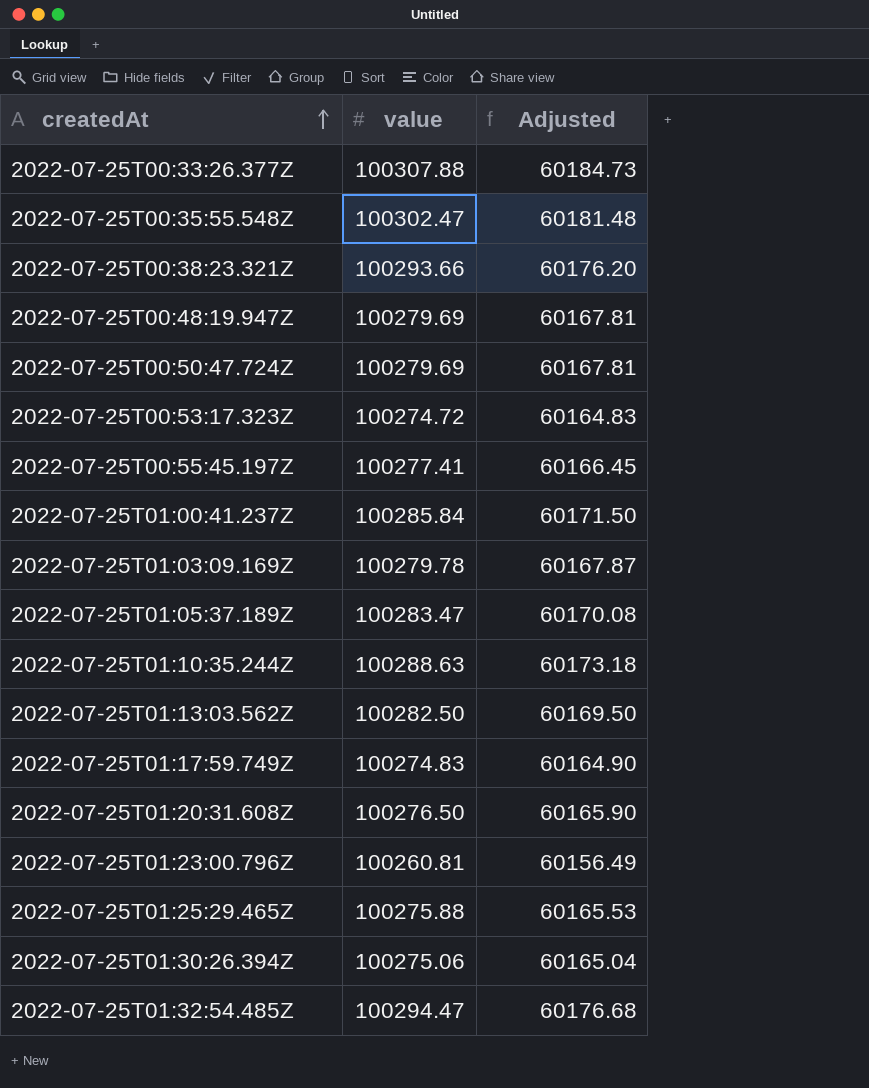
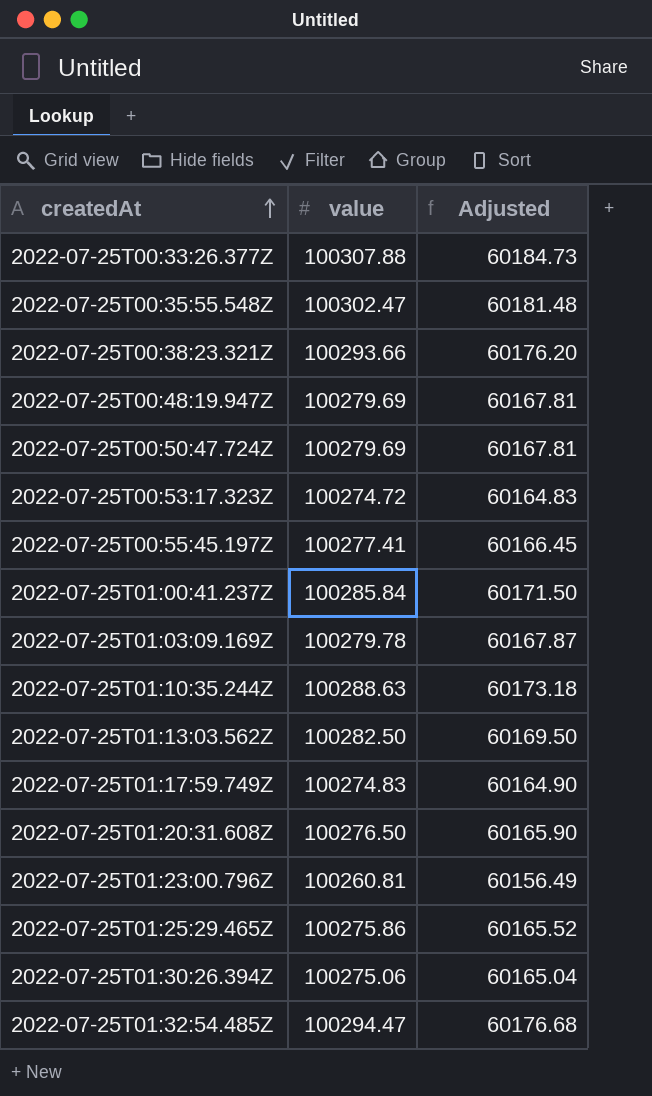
row 2022-07-25T01:05:37.189Z: 100283.47 | 60170.08 -> none
2022-07-25T01:25:29.465Z | value: 100275.88 -> 100275.86
2022-07-25T01:25:29.465Z | Adjusted: 60165.53 -> 60165.52

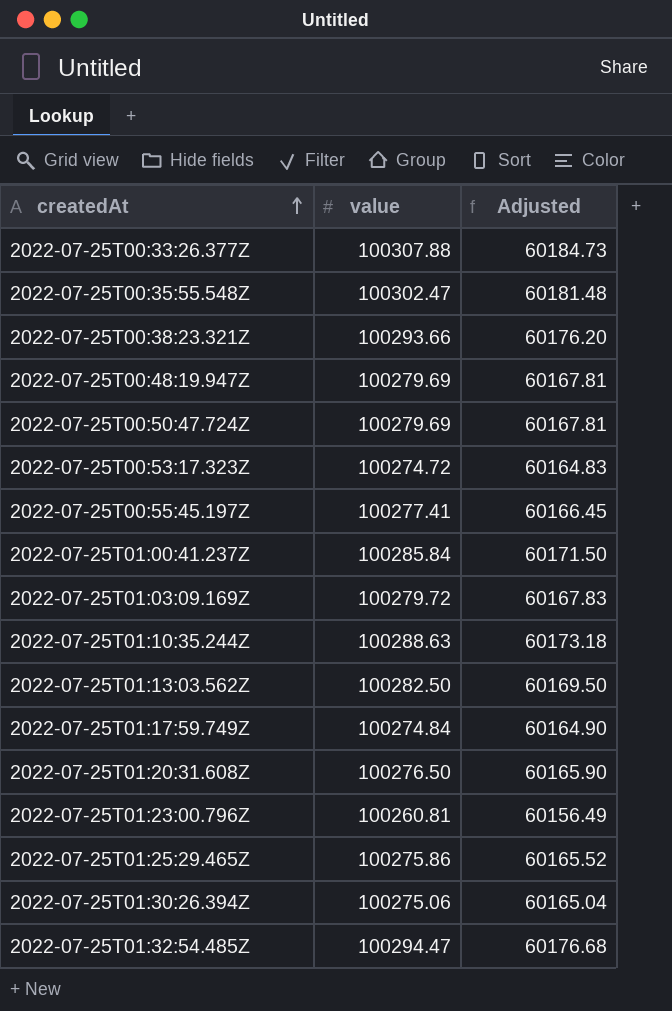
2022-07-25T01:03:09.169Z | value: 100279.78 -> 100279.72
2022-07-25T01:03:09.169Z | Adjusted: 60167.87 -> 60167.83
2022-07-25T01:17:59.749Z | value: 100274.83 -> 100274.84

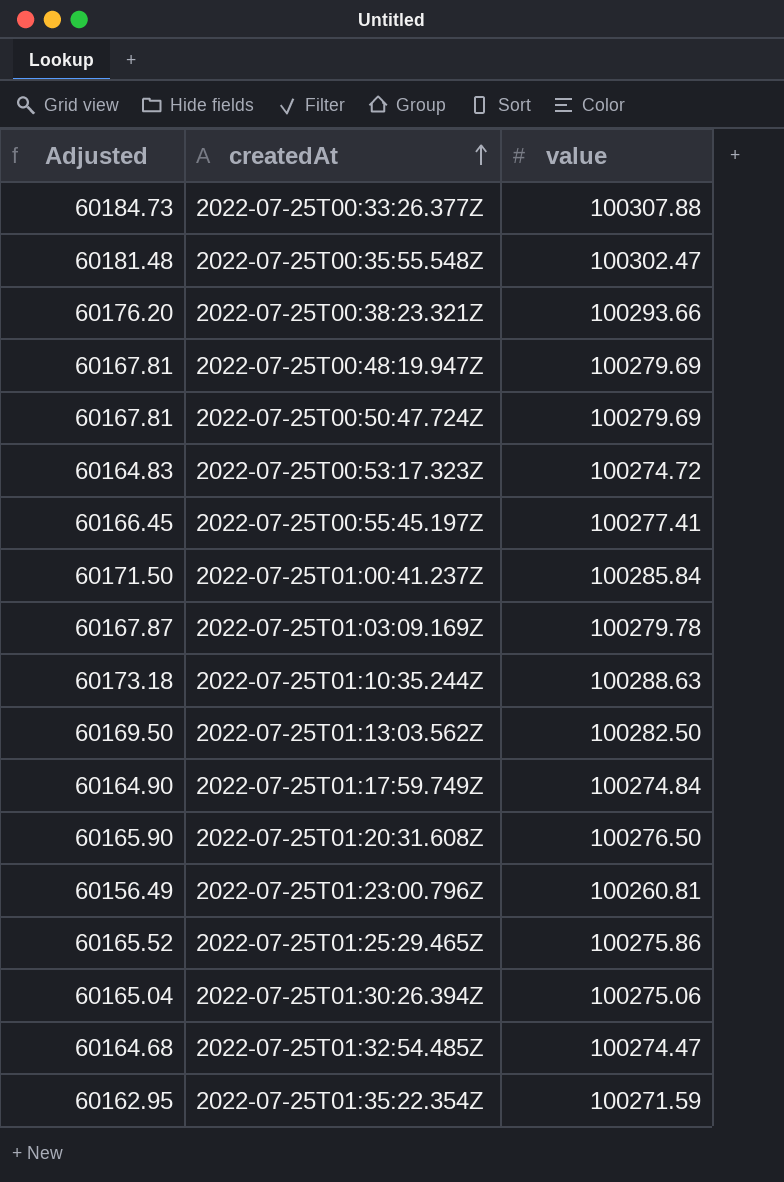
column Adjusted | position: 3 -> 1
2022-07-25T01:03:09.169Z | Adjusted: 60167.83 -> 60167.87
2022-07-25T01:03:09.169Z | value: 100279.72 -> 100279.78
2022-07-25T01:32:54.485Z | Adjusted: 60176.68 -> 60164.68
2022-07-25T01:32:54.485Z | value: 100294.47 -> 100274.47
row 2022-07-25T01:35:22.354Z: none -> 60162.95 | 100271.59

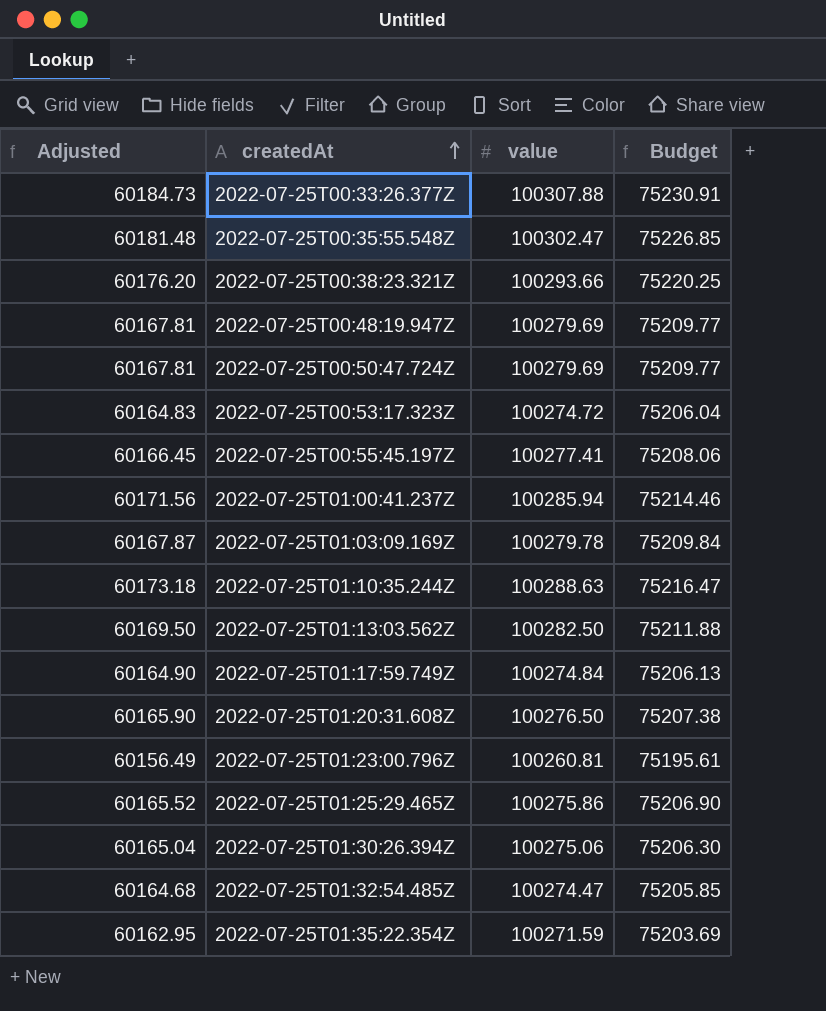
column Budget | formula: none -> [value] * 0.75
2022-07-25T01:00:41.237Z | Adjusted: 60171.50 -> 60171.56
2022-07-25T01:00:41.237Z | value: 100285.84 -> 100285.94

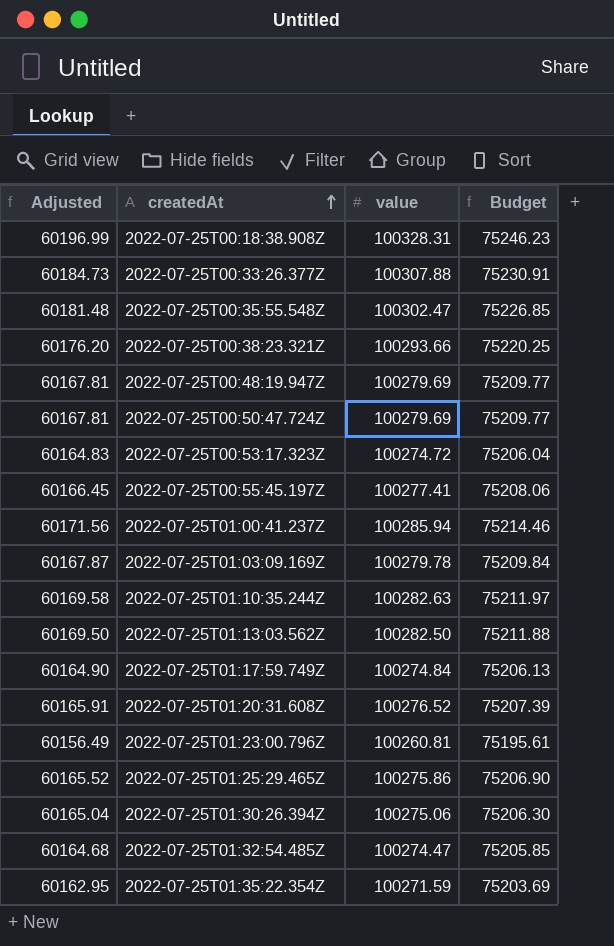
row 2022-07-25T00:18:38.908Z: none -> 60196.99 | 100328.31 | 75246.23
2022-07-25T01:10:35.244Z | Adjusted: 60173.18 -> 60169.58
2022-07-25T01:10:35.244Z | value: 100288.63 -> 100282.63
2022-07-25T01:10:35.244Z | Budget: 75216.47 -> 75211.97
2022-07-25T01:20:31.608Z | Adjusted: 60165.90 -> 60165.91
2022-07-25T01:20:31.608Z | value: 100276.50 -> 100276.52
2022-07-25T01:20:31.608Z | Budget: 75207.38 -> 75207.39

